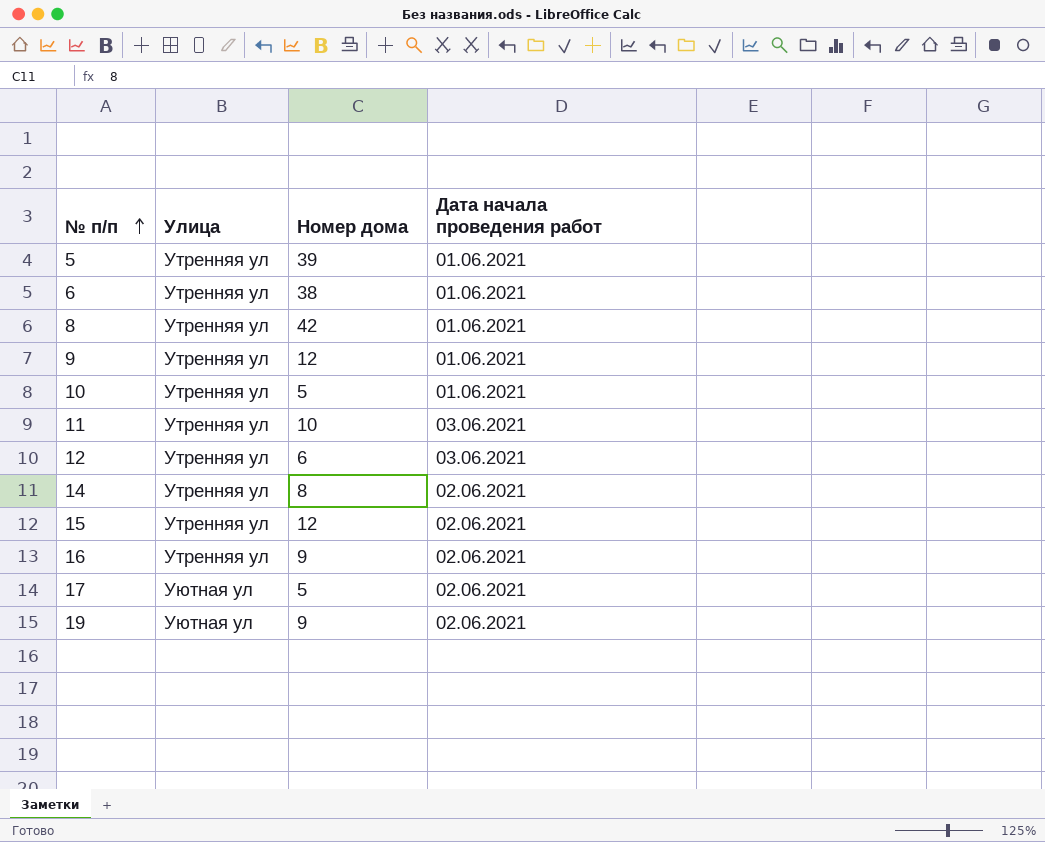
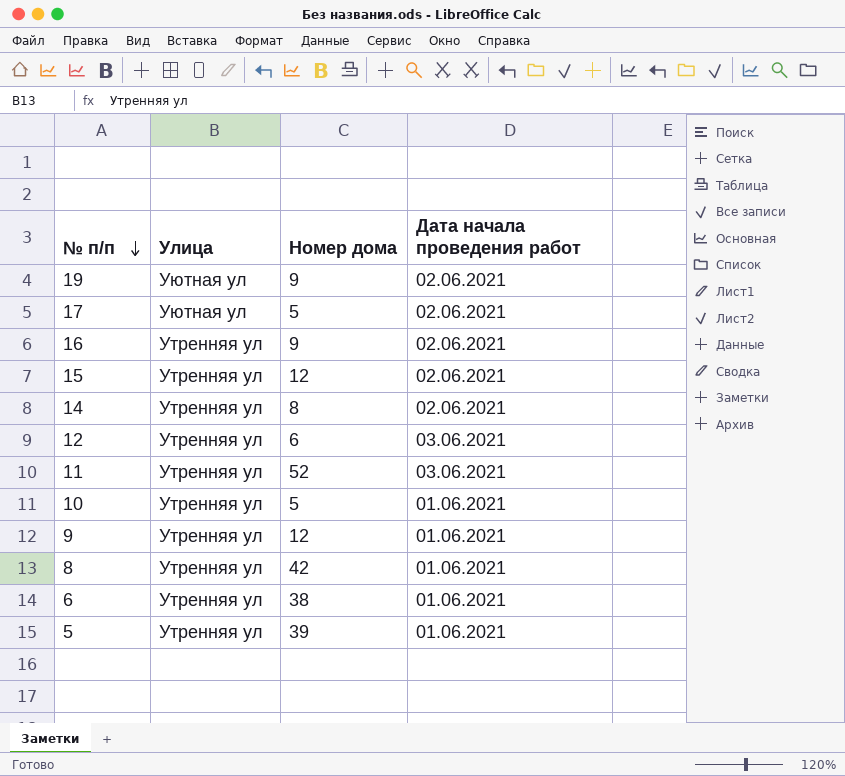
row order: № п/п ascending -> № п/п descending
11 | Номер дома: 10 -> 52

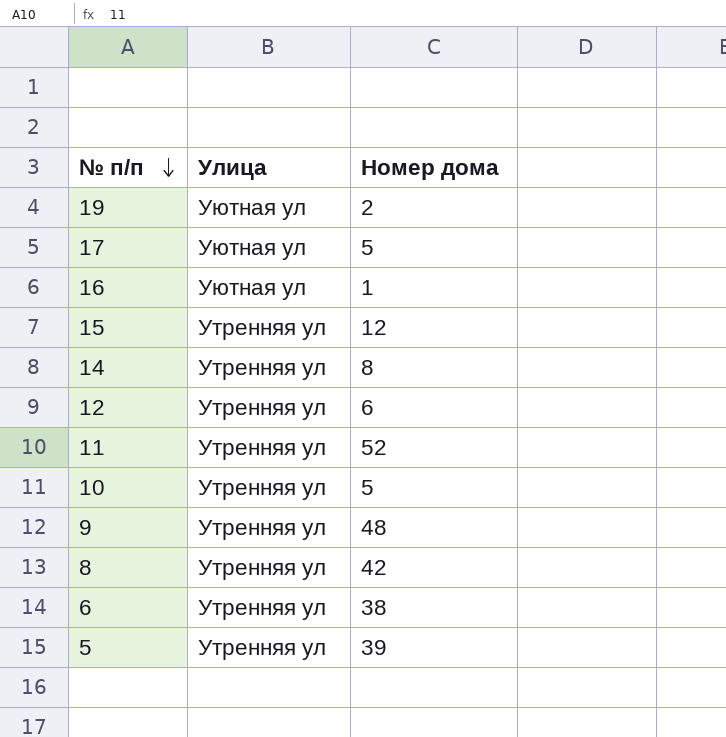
column Дата начала проведения работ | position: 4 -> none
19 | Номер дома: 9 -> 2
16 | Улица: Утренняя ул -> Уютная ул
16 | Номер дома: 9 -> 1
9 | Номер дома: 12 -> 48

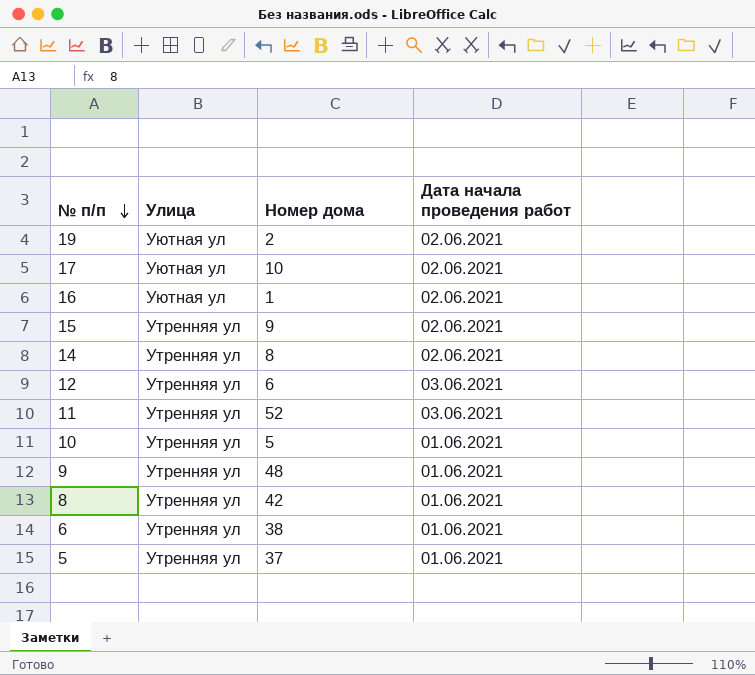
column Дата начала проведения работ | position: none -> 4
17 | Номер дома: 5 -> 10
15 | Номер дома: 12 -> 9
5 | Номер дома: 39 -> 37

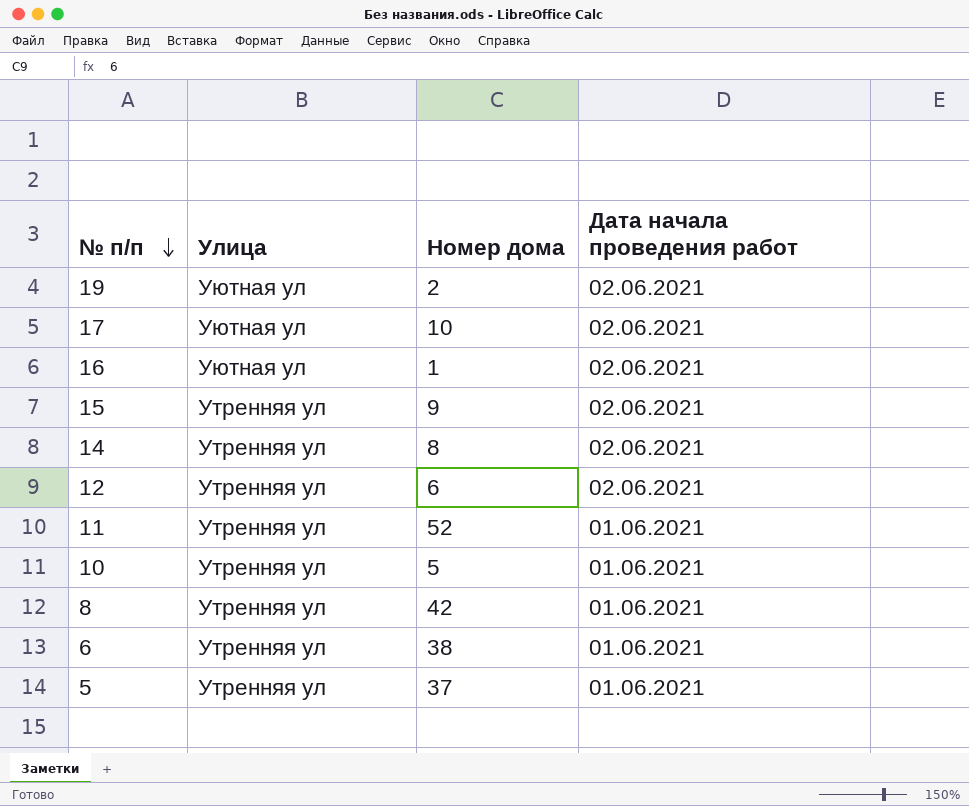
row 9: Утренняя ул | 48 | 01.06.2021 -> none
12 | Дата начала проведения работ: 03.06.2021 -> 02.06.2021
11 | Дата начала проведения работ: 03.06.2021 -> 01.06.2021

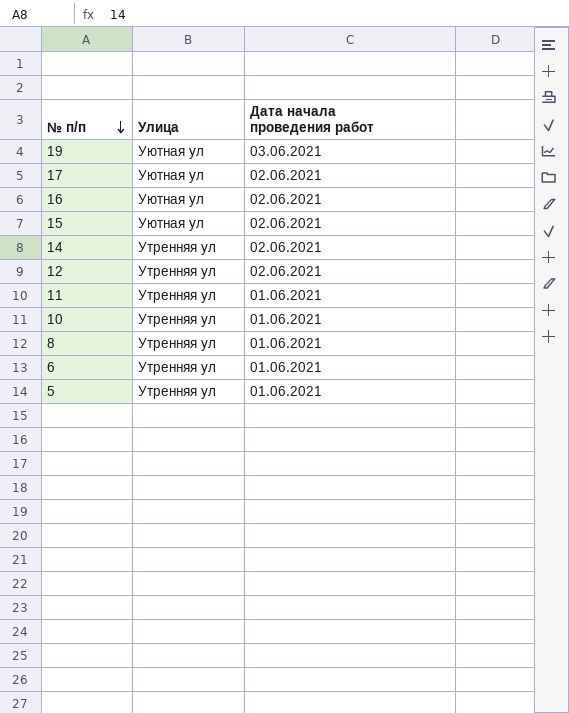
column Номер дома | position: 3 -> none
19 | Дата начала проведения работ: 02.06.2021 -> 03.06.2021
15 | Улица: Утренняя ул -> Уютная ул

